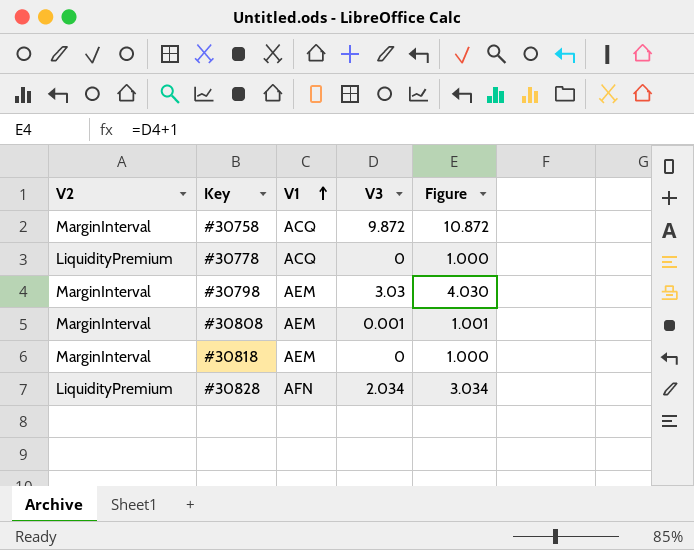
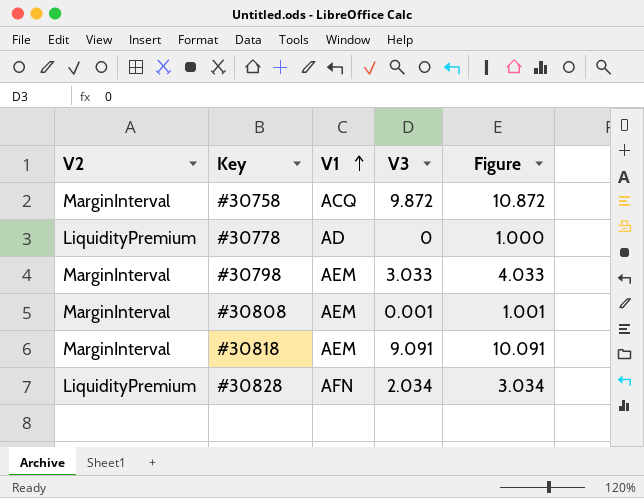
#30778 | V1: ACQ -> AD
#30798 | V3: 3.03 -> 3.033
#30798 | Figure: 4.030 -> 4.033
#30818 | V3: 0 -> 9.091
#30818 | Figure: 1.000 -> 10.091

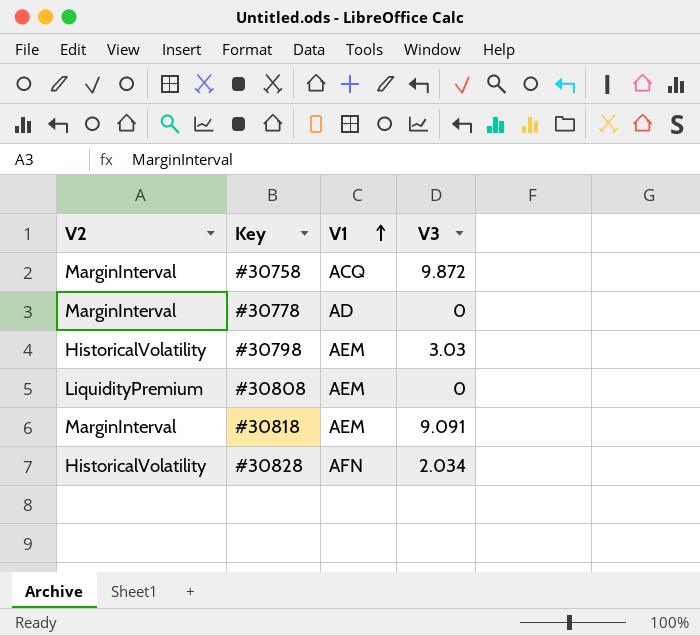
column Figure | formula: [V3] + 1 -> none
#30778 | V2: LiquidityPremium -> MarginInterval
#30798 | V2: MarginInterval -> HistoricalVolatility
#30798 | V3: 3.033 -> 3.03
#30808 | V2: MarginInterval -> LiquidityPremium
#30808 | V3: 0.001 -> 0
#30828 | V2: LiquidityPremium -> HistoricalVolatility

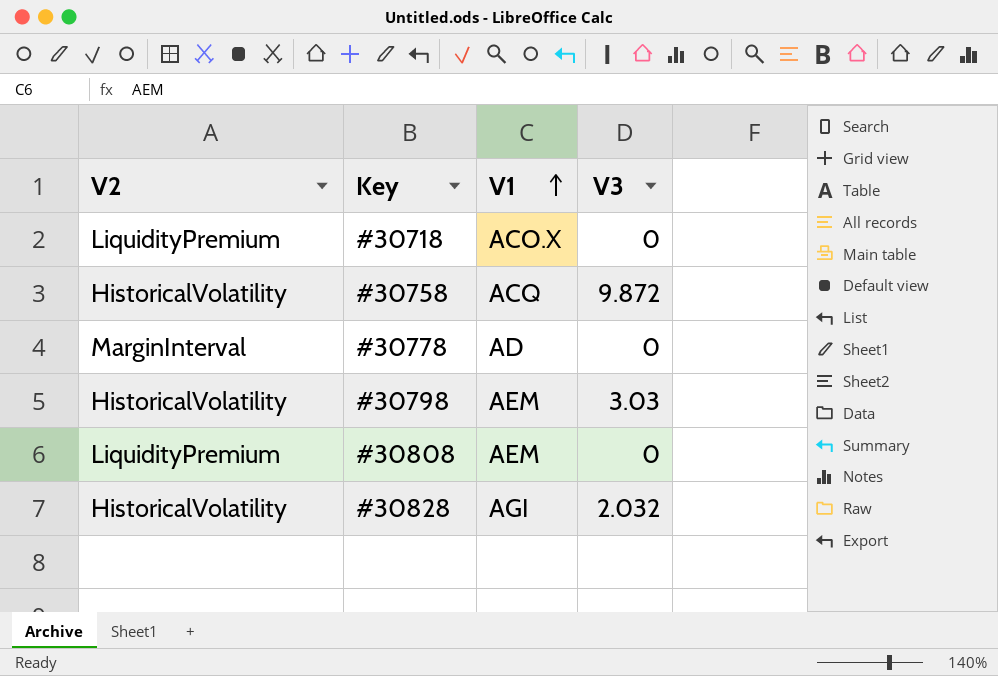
row #30818: MarginInterval | AEM | 9.091 -> none
row #30718: none -> LiquidityPremium | ACO.X | 0
#30758 | V2: MarginInterval -> HistoricalVolatility
#30828 | V1: AFN -> AGI
#30828 | V3: 2.034 -> 2.032

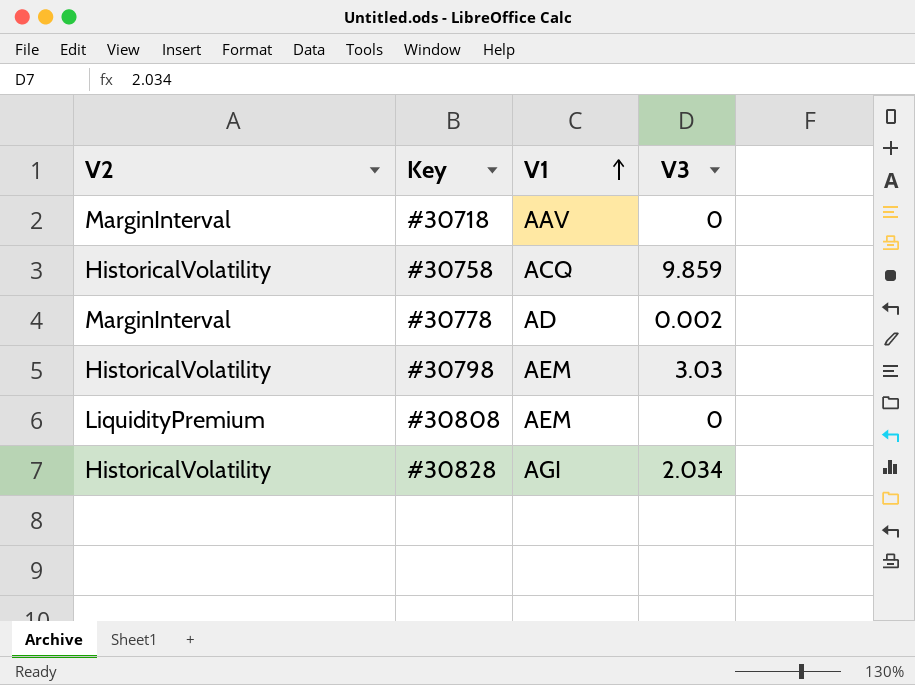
#30718 | V2: LiquidityPremium -> MarginInterval
#30718 | V1: ACO.X -> AAV
#30758 | V3: 9.872 -> 9.859
#30778 | V3: 0 -> 0.002
#30828 | V3: 2.032 -> 2.034

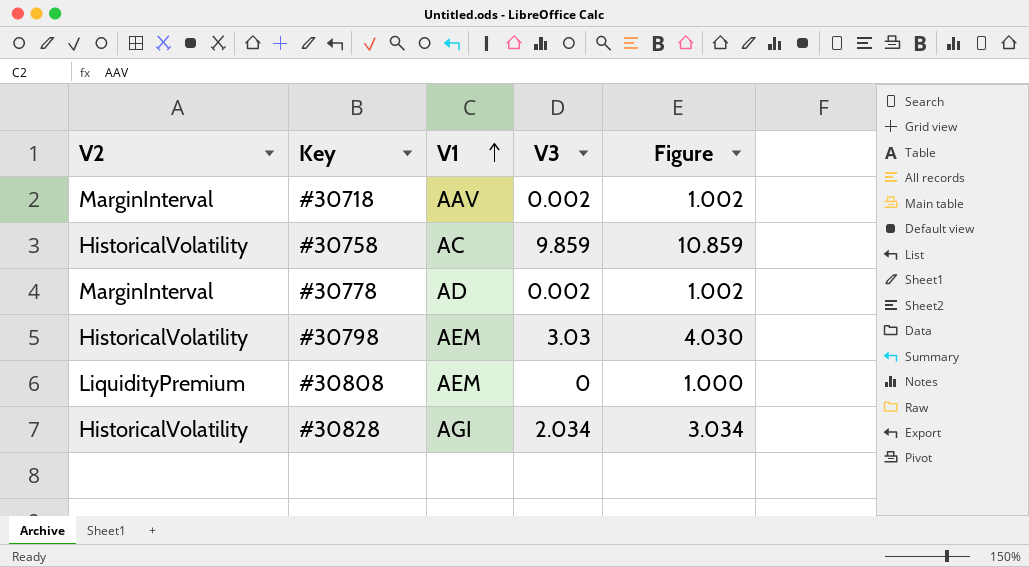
column Figure | formula: none -> [V3] + 1
#30718 | V3: 0 -> 0.002
#30758 | V1: ACQ -> AC

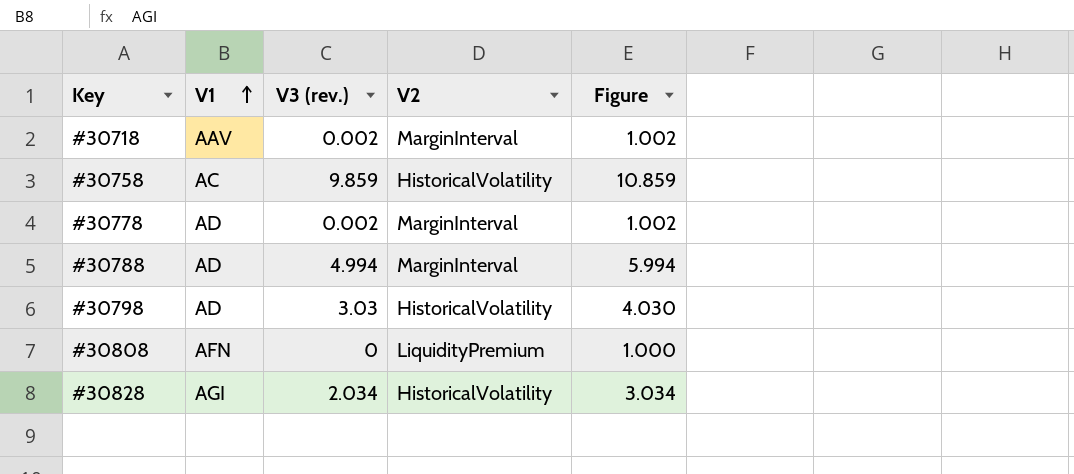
column name: V3 -> V3 (rev.)
column V2 | position: 1 -> 4
row #30788: none -> AD | 4.994 | MarginInterval | 5.994
#30798 | V1: AEM -> AD
#30808 | V1: AEM -> AFN

